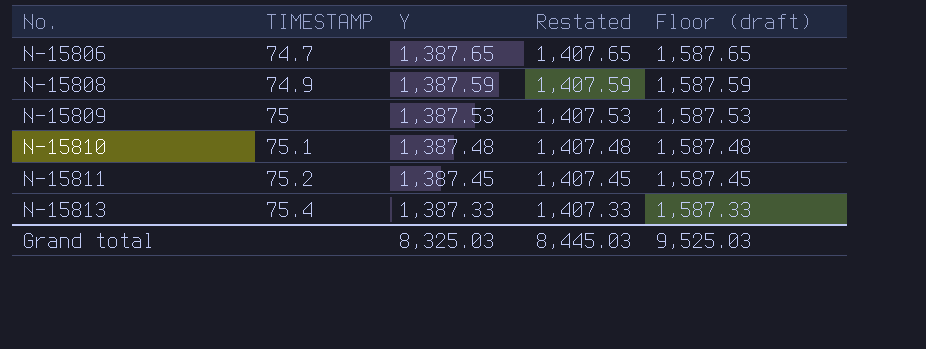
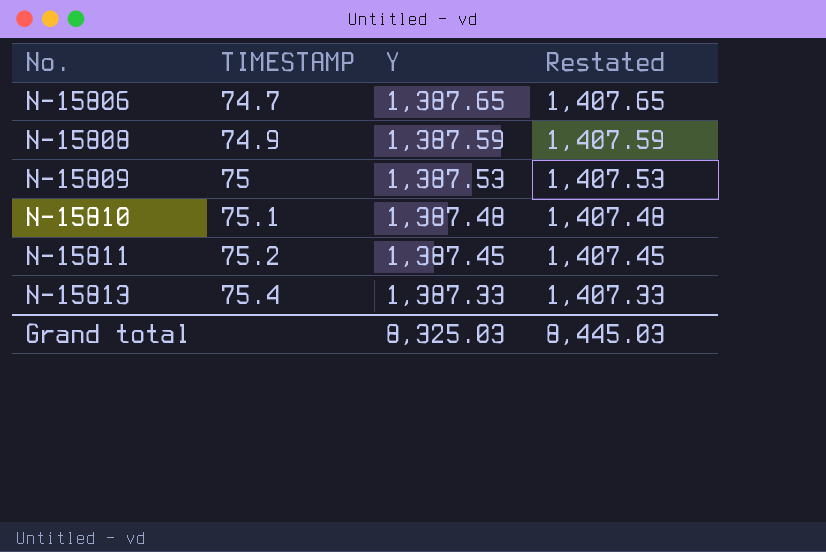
column Floor (draft) | formula: [Y] + 200 -> none

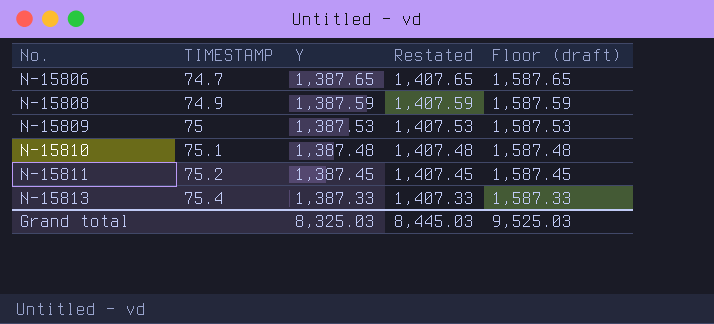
column Floor (draft) | formula: none -> [Y] + 200

